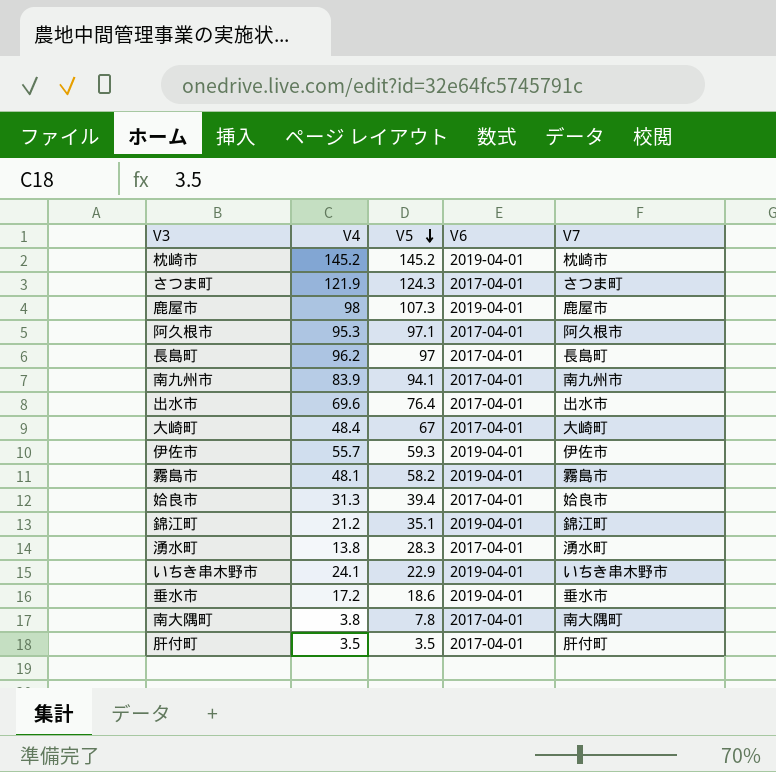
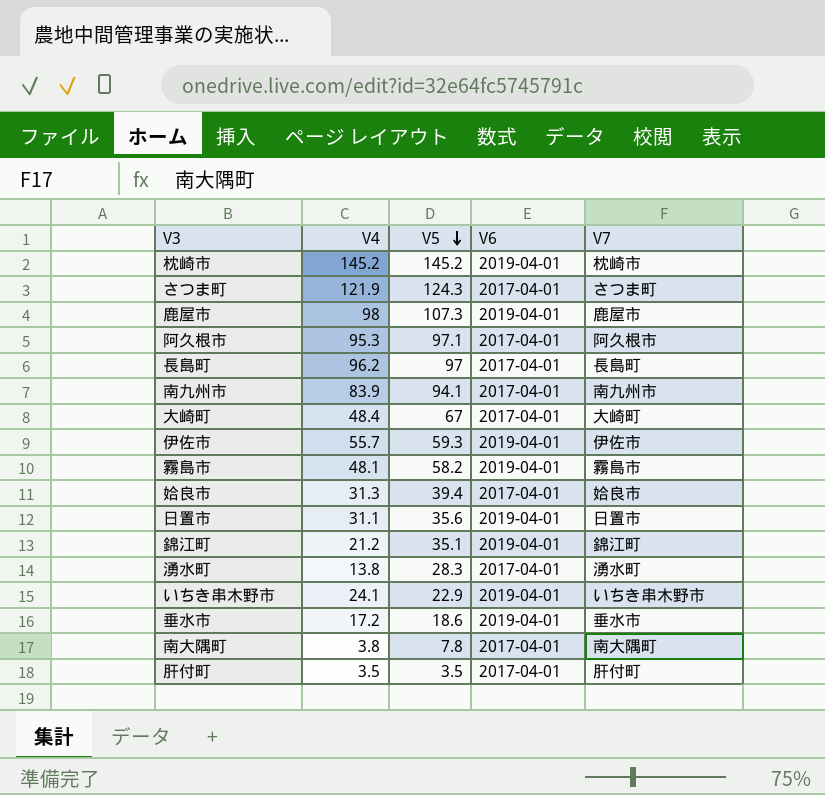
row 出水市: 69.6 | 76.4 | 2017-04-01 | 出水市 -> none
row 日置市: none -> 31.1 | 35.6 | 2019-04-01 | 日置市

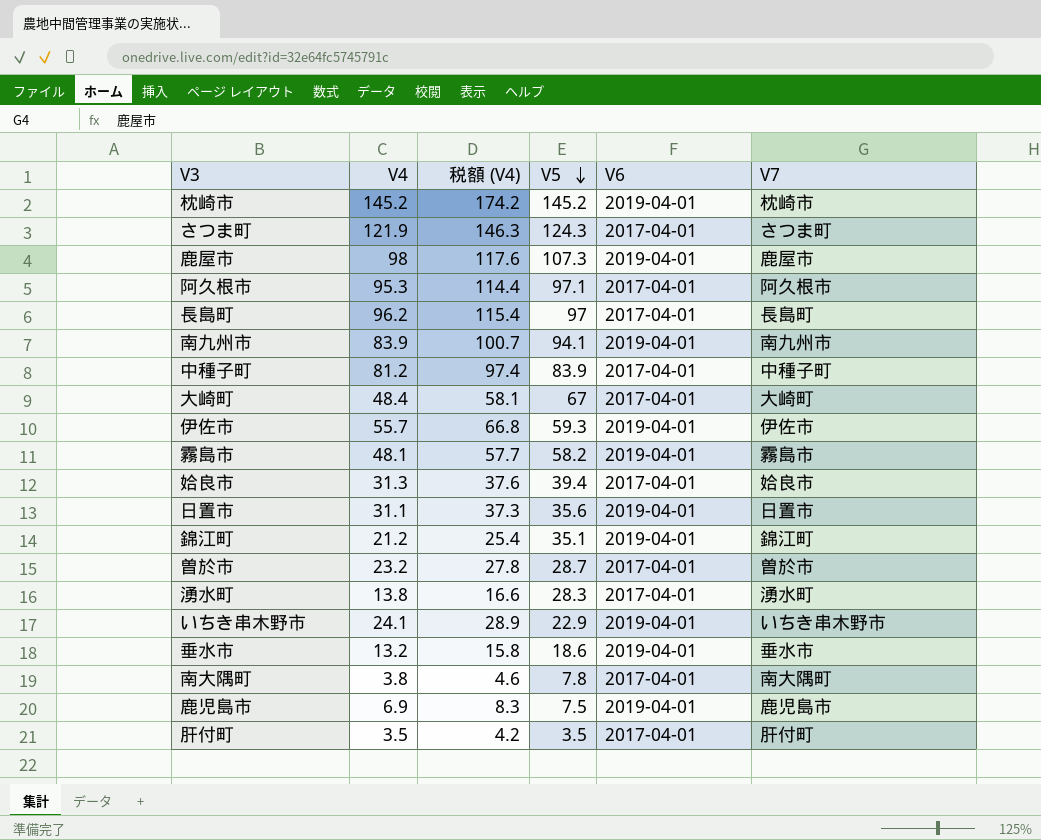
column 税額 (V4) | formula: none -> [V4] * 1.2
南九州市 | V6: 2017-04-01 -> 2019-04-01
row 中種子町: none -> 81.2 | 97.4 | 83.9 | 2017-04-01 | 中種子町
row 曽於市: none -> 23.2 | 27.8 | 28.7 | 2017-04-01 | 曽於市
垂水市 | V4: 17.2 -> 13.2
row 鹿児島市: none -> 6.9 | 8.3 | 7.5 | 2019-04-01 | 鹿児島市

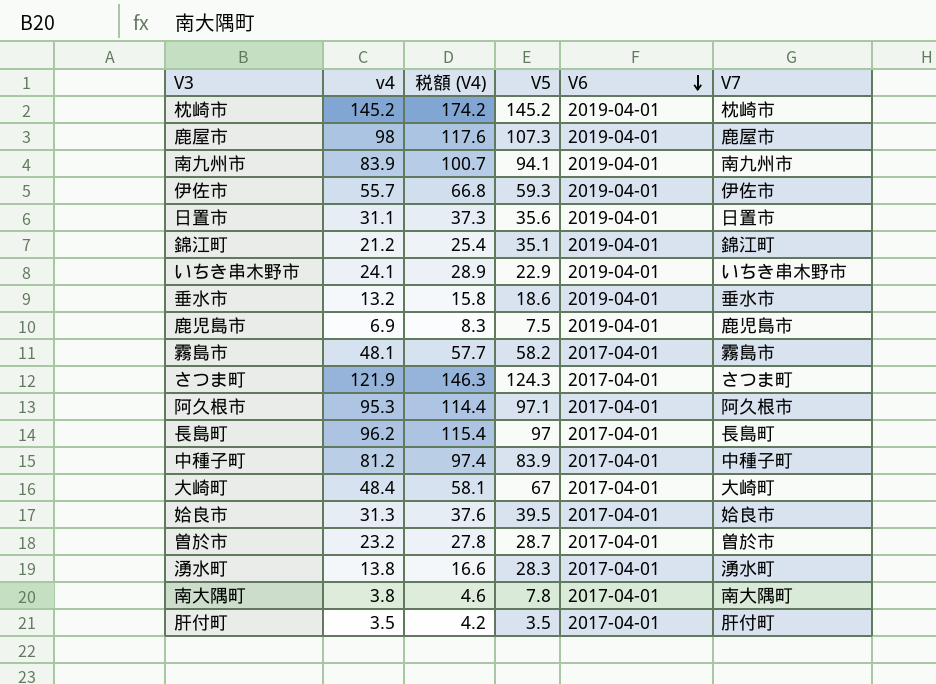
row order: V5 descending -> V6 descending
column name: V4 -> v4
霧島市 | V6: 2019-04-01 -> 2017-04-01
姶良市 | V5: 39.4 -> 39.5

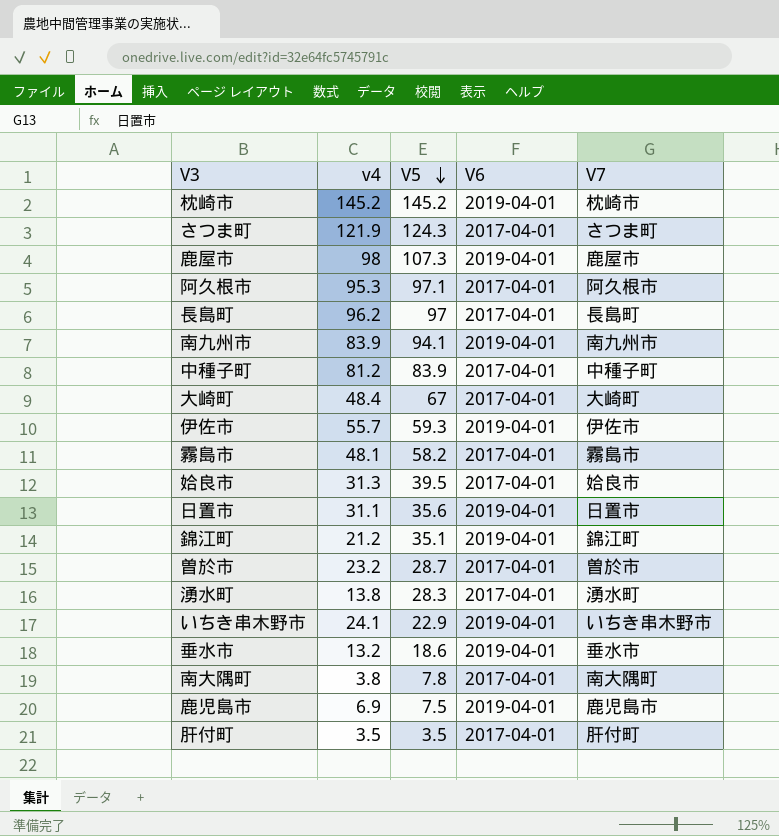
row order: V6 descending -> V5 descending
column 税額 (V4) | formula: [v4] * 1.2 -> none

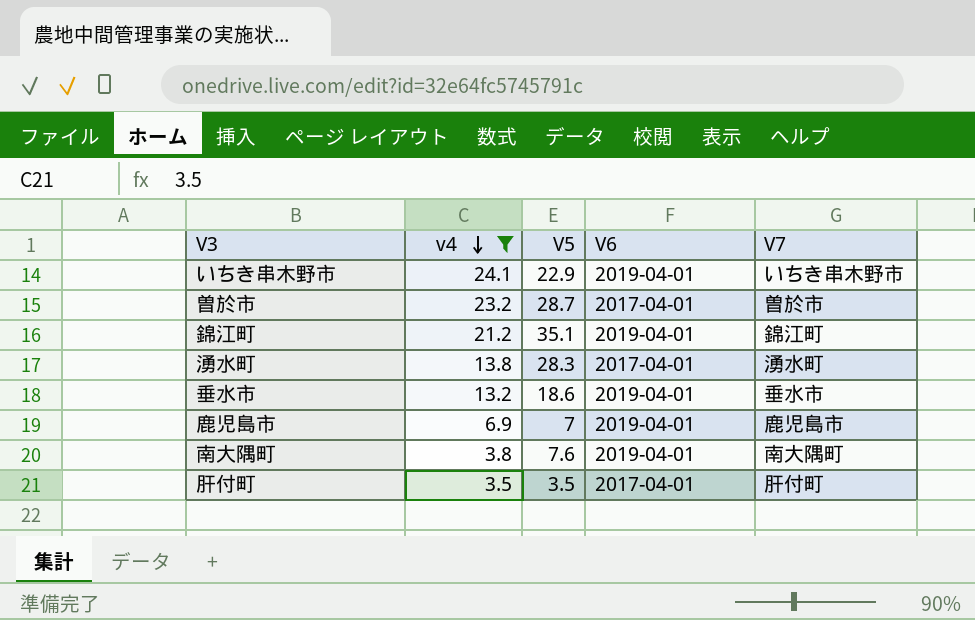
filter: none -> v4 <= 24.1
row order: V5 descending -> v4 descending
鹿児島市 | V5: 7.5 -> 7
南大隅町 | V5: 7.8 -> 7.6
南大隅町 | V6: 2017-04-01 -> 2019-04-01

